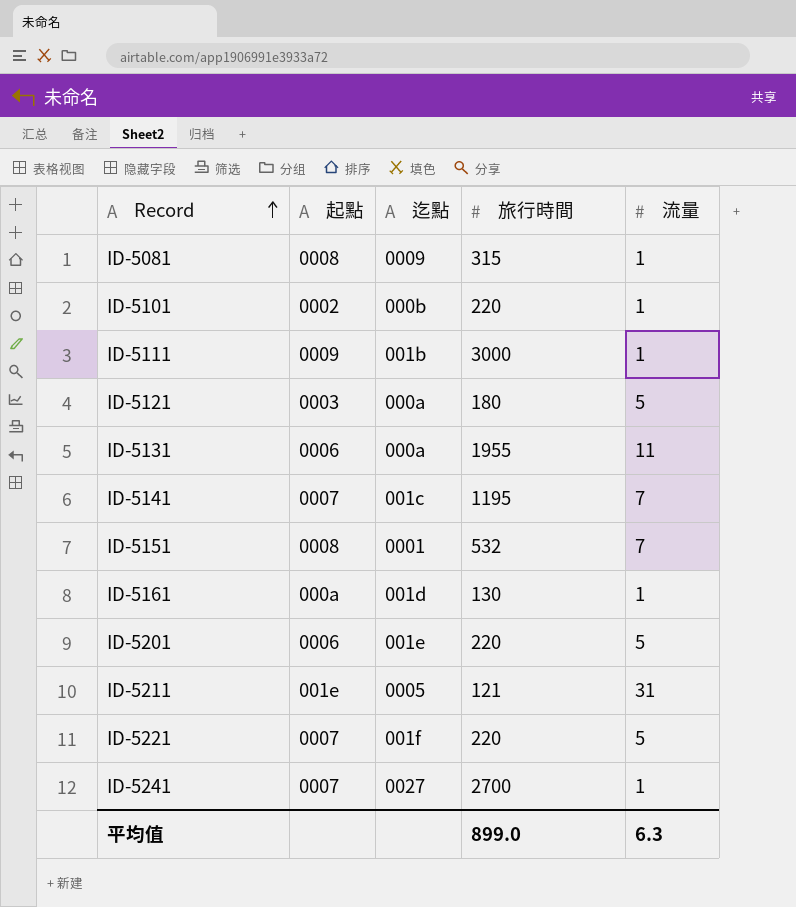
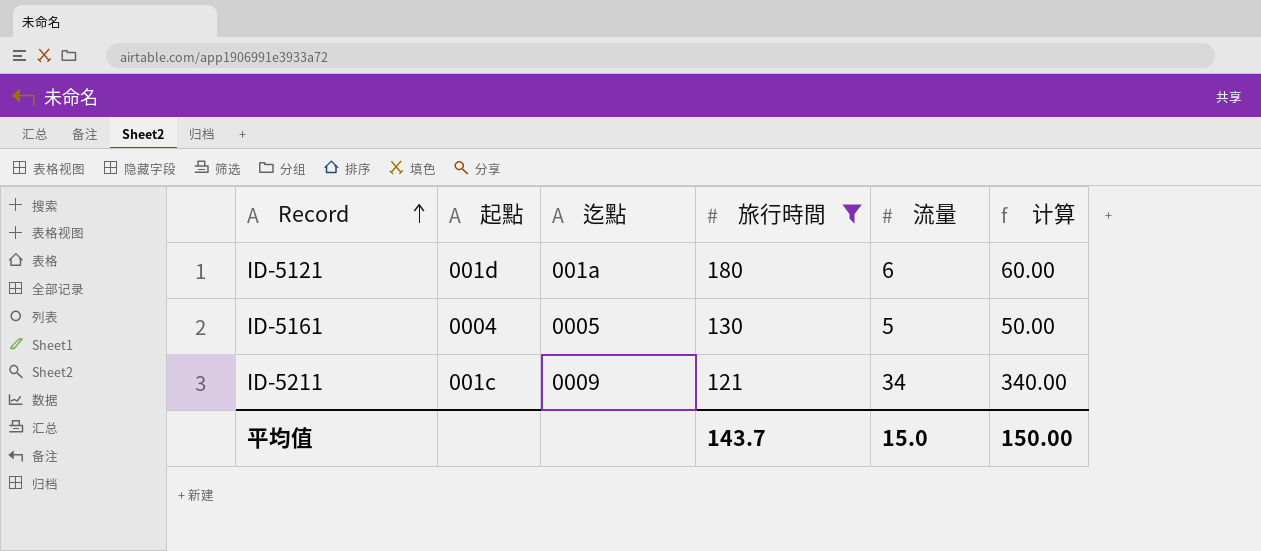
filter: none -> 旅行時間 <= 180
column 计算 | formula: none -> [流量] * 10
ID-5121 | 起點: 0003 -> 001d
ID-5121 | 迄點: 000a -> 001a
ID-5121 | 流量: 5 -> 6
ID-5161 | 起點: 000a -> 0004
ID-5161 | 迄點: 001d -> 0005
ID-5161 | 流量: 1 -> 5
ID-5211 | 起點: 001e -> 001c
ID-5211 | 迄點: 0005 -> 0009
ID-5211 | 流量: 31 -> 34
平均值 | 旅行時間: 899.0 -> 143.7
平均值 | 流量: 6.3 -> 15.0

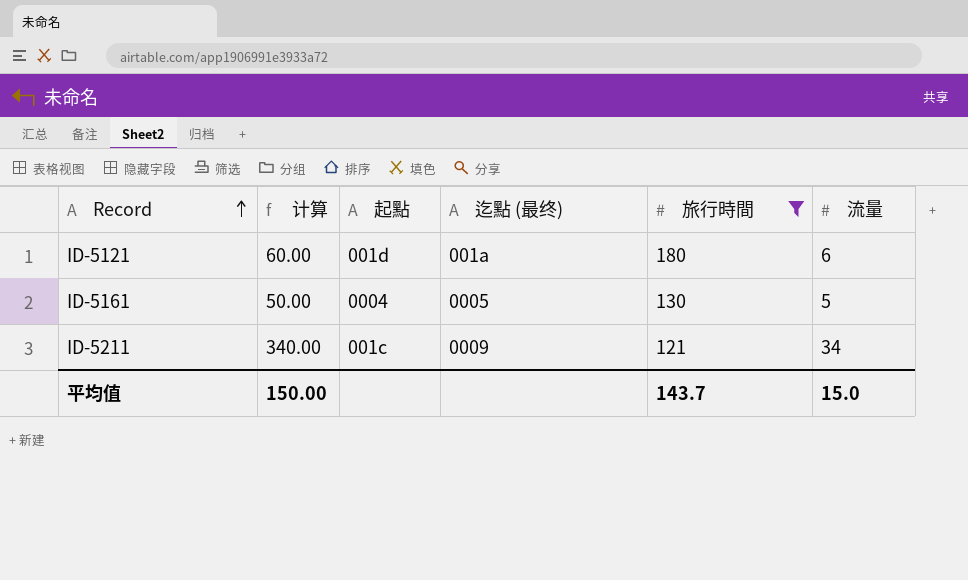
column 计算 | position: 6 -> 2
column name: 迄點 -> 迄點 (最终)

